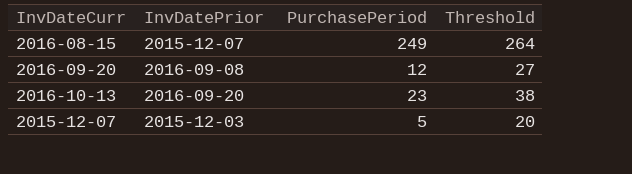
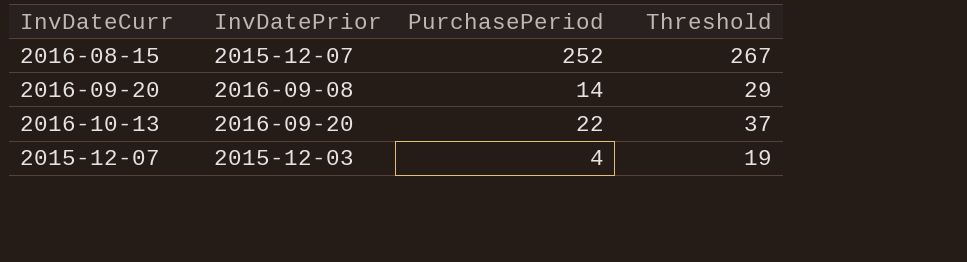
2016-08-15 | PurchasePeriod: 249 -> 252
2016-08-15 | Threshold: 264 -> 267
2016-09-20 | PurchasePeriod: 12 -> 14
2016-09-20 | Threshold: 27 -> 29
2016-10-13 | PurchasePeriod: 23 -> 22
2016-10-13 | Threshold: 38 -> 37
2015-12-07 | PurchasePeriod: 5 -> 4
2015-12-07 | Threshold: 20 -> 19

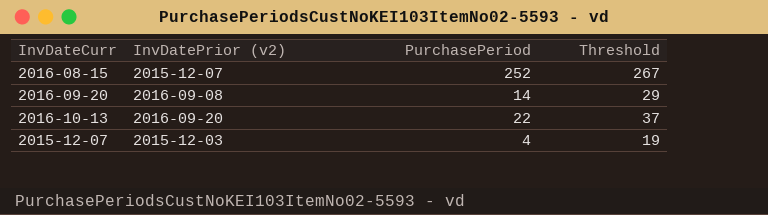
column name: InvDatePrior -> InvDatePrior (v2)

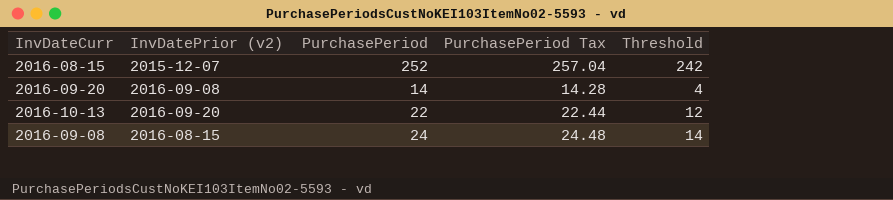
column PurchasePeriod Tax | formula: none -> [PurchasePeriod] * 1.02
column Threshold | formula: [PurchasePeriod] + 15 -> [PurchasePeriod] - 10
row 2015-12-07: 2015-12-03 | 4 | 19 -> none
row 2016-09-08: none -> 2016-08-15 | 24 | 24.48 | 14

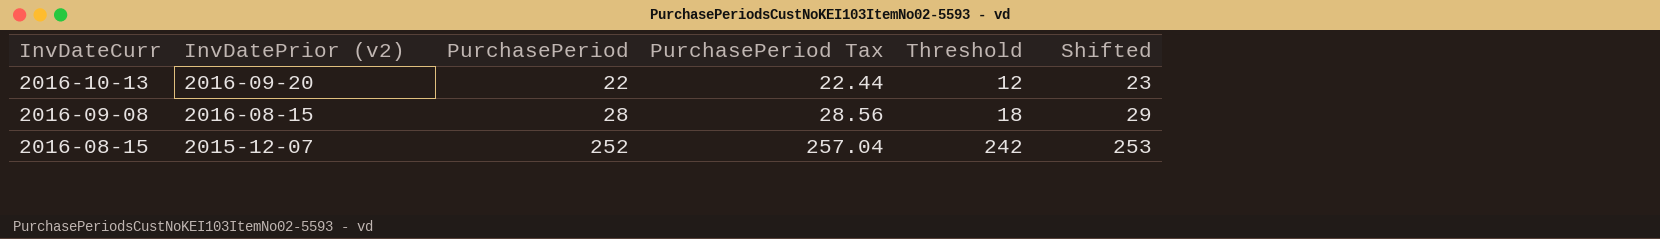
row order: none -> InvDateCurr descending
column Shifted | formula: none -> [PurchasePeriod] + 1
row 2016-09-20: 2016-09-08 | 14 | 14.28 | 4 -> none
2016-09-08 | PurchasePeriod: 24 -> 28
2016-09-08 | PurchasePeriod Tax: 24.48 -> 28.56
2016-09-08 | Threshold: 14 -> 18

